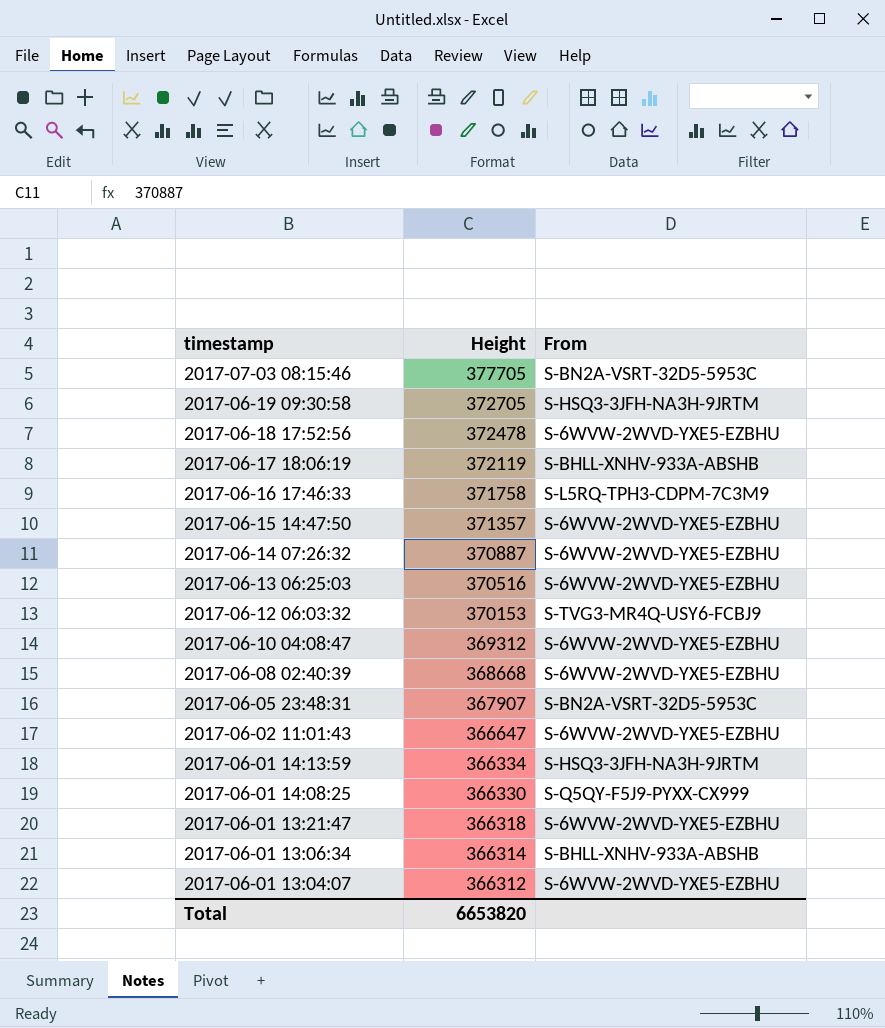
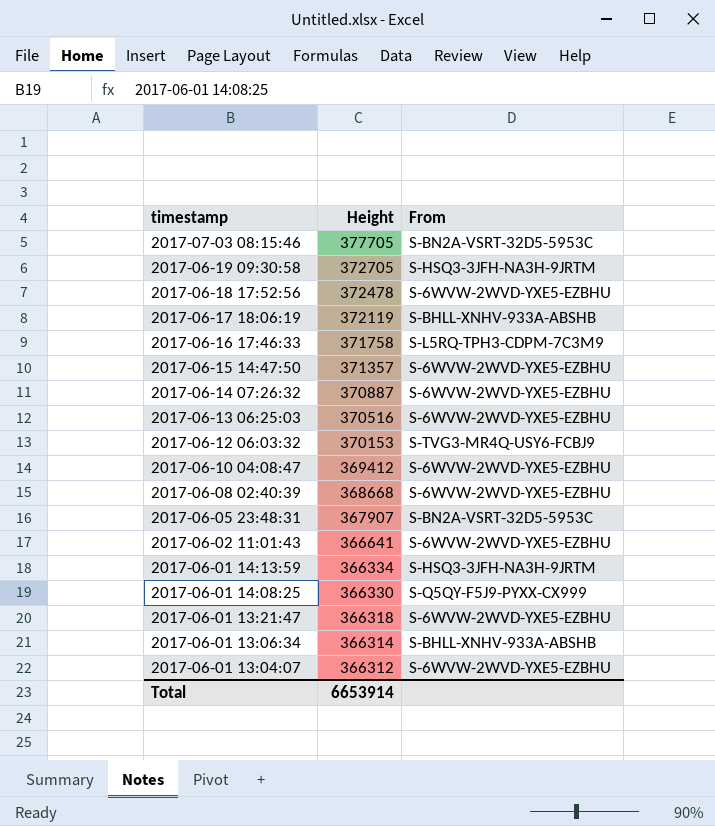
2017-06-10 04:08:47 | Height: 369312 -> 369412
2017-06-02 11:01:43 | Height: 366647 -> 366641
Total | Height: 6653820 -> 6653914

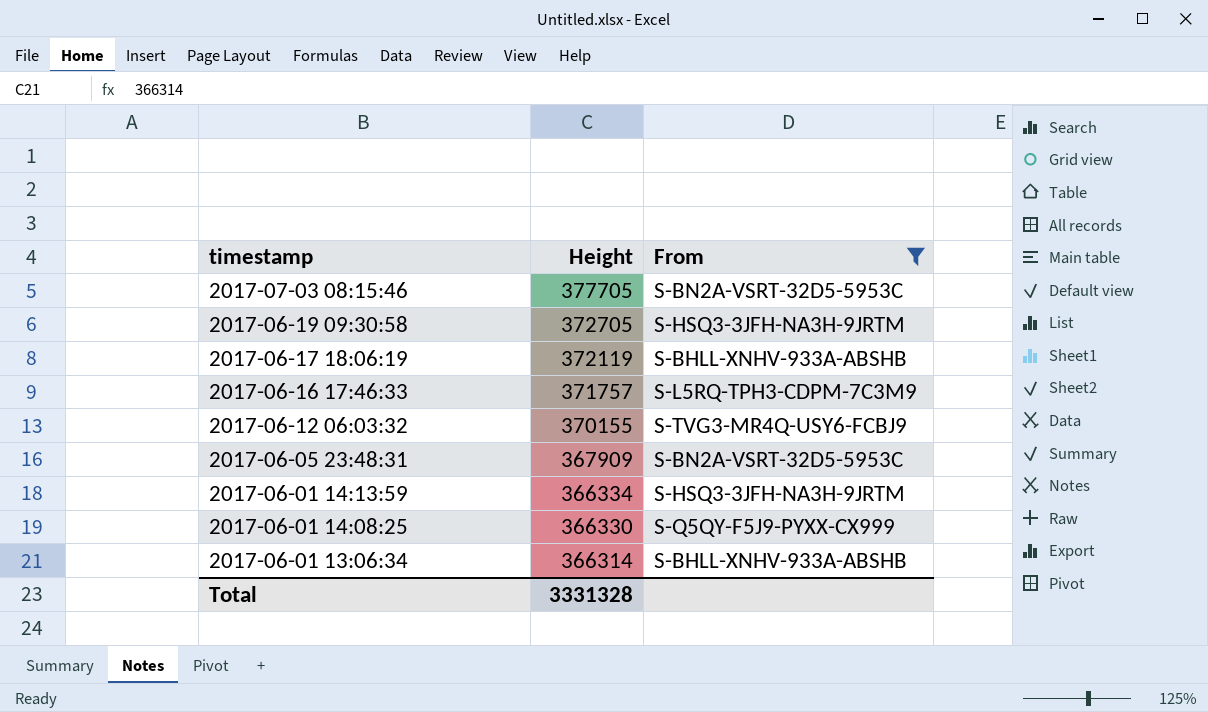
filter: none -> From != S-6WVW-2WVD-YXE5-EZBHU
2017-06-16 17:46:33 | Height: 371758 -> 371757
2017-06-12 06:03:32 | Height: 370153 -> 370155
2017-06-05 23:48:31 | Height: 367907 -> 367909
Total | Height: 6653914 -> 3331328

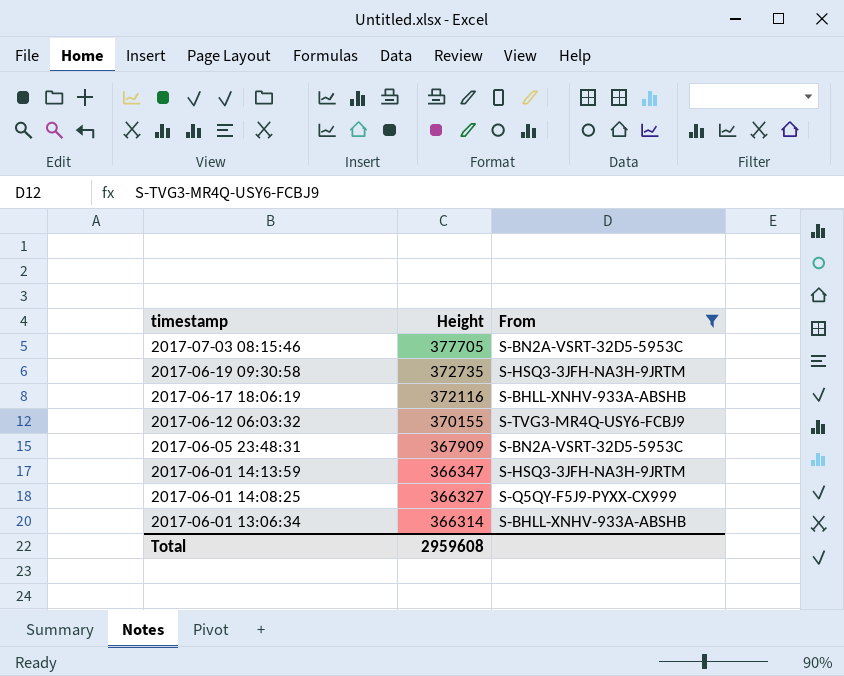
row 2017-06-16 17:46:33: 371757 | S-L5RQ-TPH3-CDPM-7C3M9 -> none
2017-06-19 09:30:58 | Height: 372705 -> 372735
2017-06-17 18:06:19 | Height: 372119 -> 372116
2017-06-01 14:13:59 | Height: 366334 -> 366347
2017-06-01 14:08:25 | Height: 366330 -> 366327
Total | Height: 3331328 -> 2959608

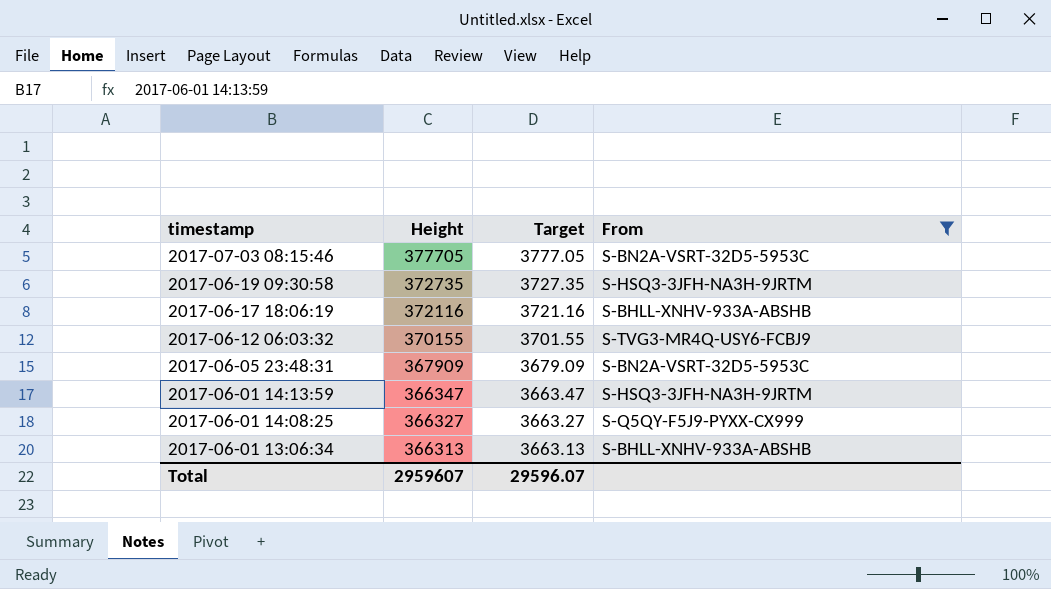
column Target | formula: none -> [Height] * 0.01
2017-06-01 13:06:34 | Height: 366314 -> 366313
Total | Height: 2959608 -> 2959607

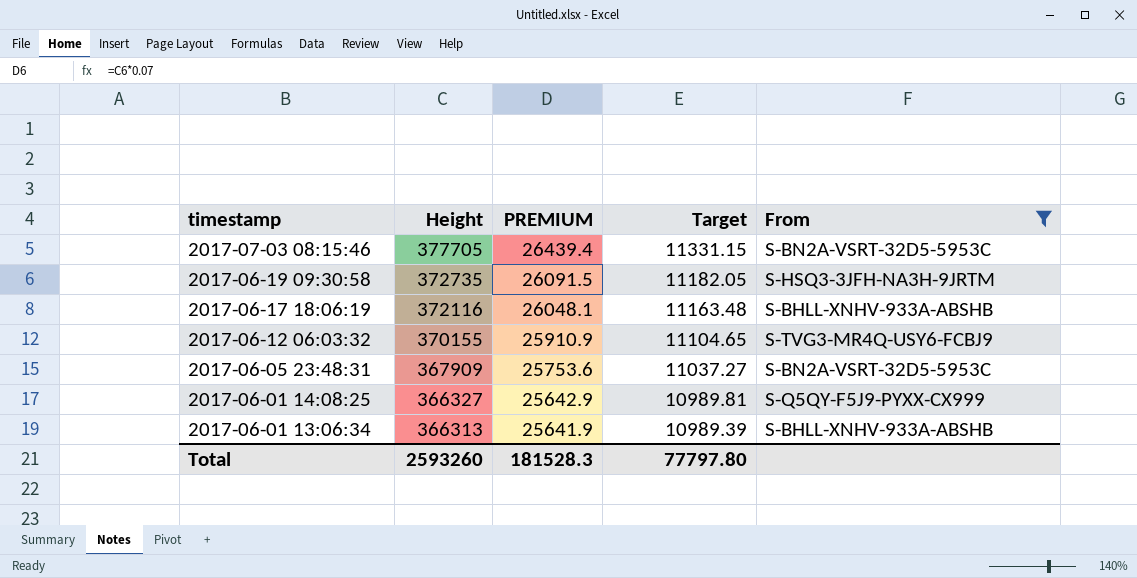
column PREMIUM | formula: none -> [Height] * 0.07
column Target | formula: [Height] * 0.01 -> [Height] * 0.03
row 2017-06-01 14:13:59: 366347 | 3663.47 | S-HSQ3-3JFH-NA3H-9JRTM -> none
Total | Height: 2959607 -> 2593260
Total | Target: 29596.07 -> 77797.80

